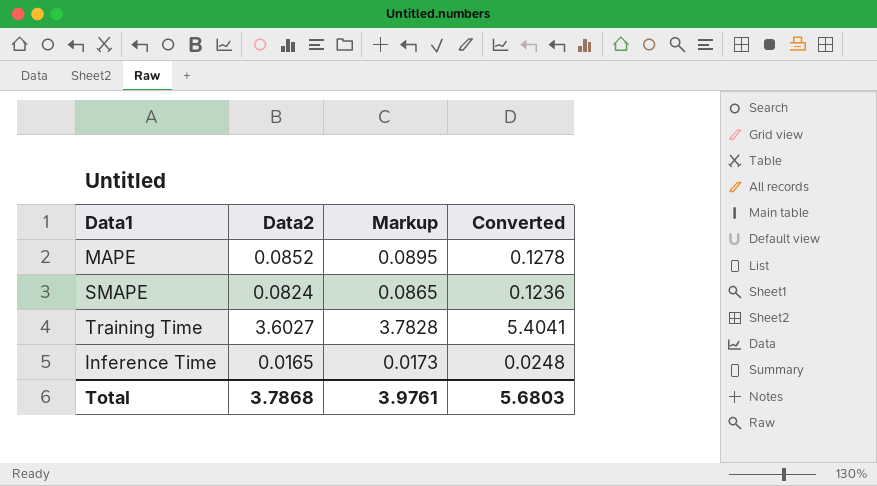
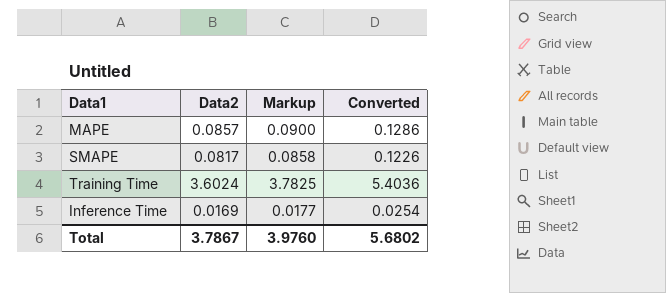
MAPE | Data2: 0.0852 -> 0.0857
MAPE | Markup: 0.0895 -> 0.0900
MAPE | Converted: 0.1278 -> 0.1286
SMAPE | Data2: 0.0824 -> 0.0817
SMAPE | Markup: 0.0865 -> 0.0858
SMAPE | Converted: 0.1236 -> 0.1226
Training Time | Data2: 3.6027 -> 3.6024
Training Time | Markup: 3.7828 -> 3.7825
Training Time | Converted: 5.4041 -> 5.4036
Inference Time | Data2: 0.0165 -> 0.0169
Inference Time | Markup: 0.0173 -> 0.0177
Inference Time | Converted: 0.0248 -> 0.0254
Total | Data2: 3.7868 -> 3.7867
Total | Markup: 3.9761 -> 3.9760
Total | Converted: 5.6803 -> 5.6802

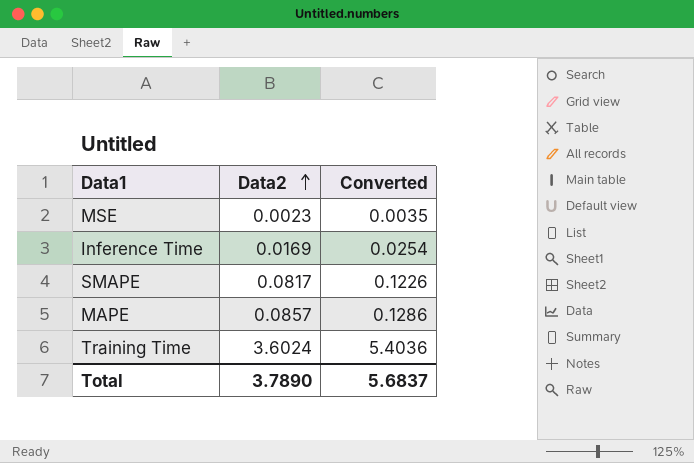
row order: none -> Data2 ascending
column Markup | formula: [Data2] * 1.05 -> none
row MSE: none -> 0.0023 | 0.0035
Total | Data2: 3.7867 -> 3.7890
Total | Converted: 5.6802 -> 5.6837

